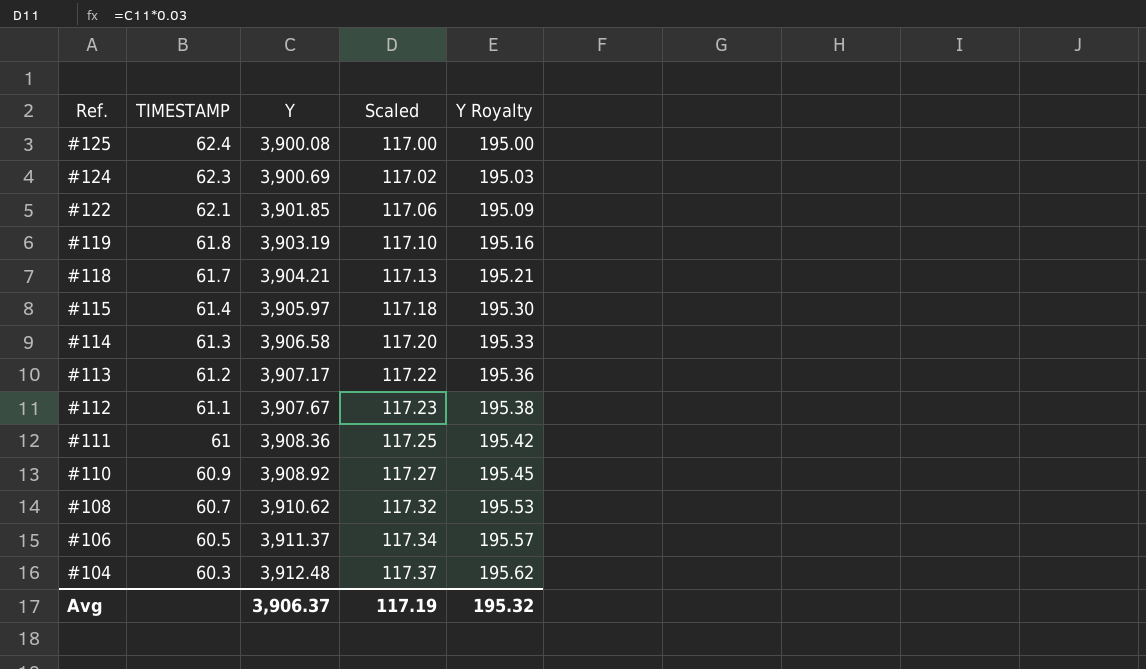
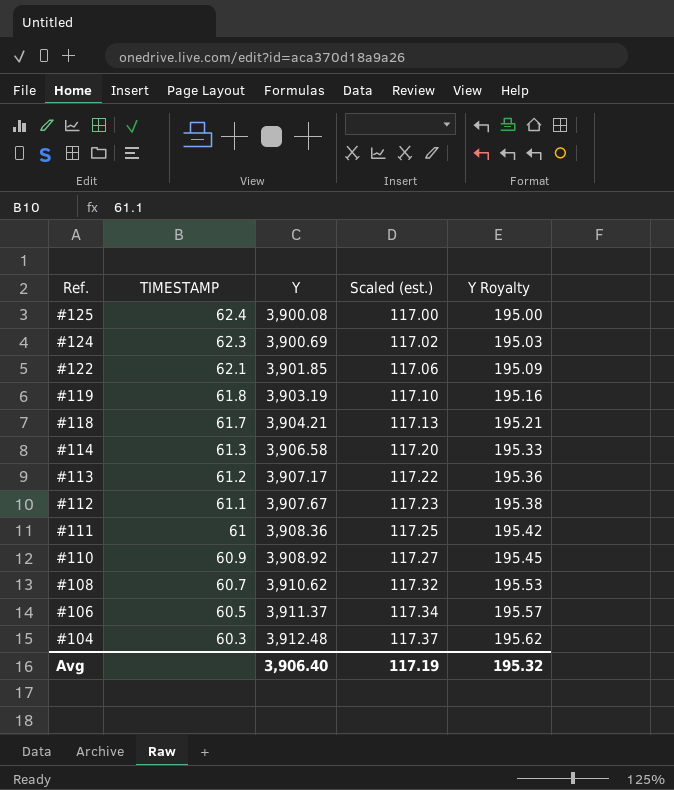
column name: Scaled -> Scaled (est.)
row #115: 61.4 | 3,905.97 | 117.18 | 195.30 -> none
Avg | Y: 3,906.37 -> 3,906.40

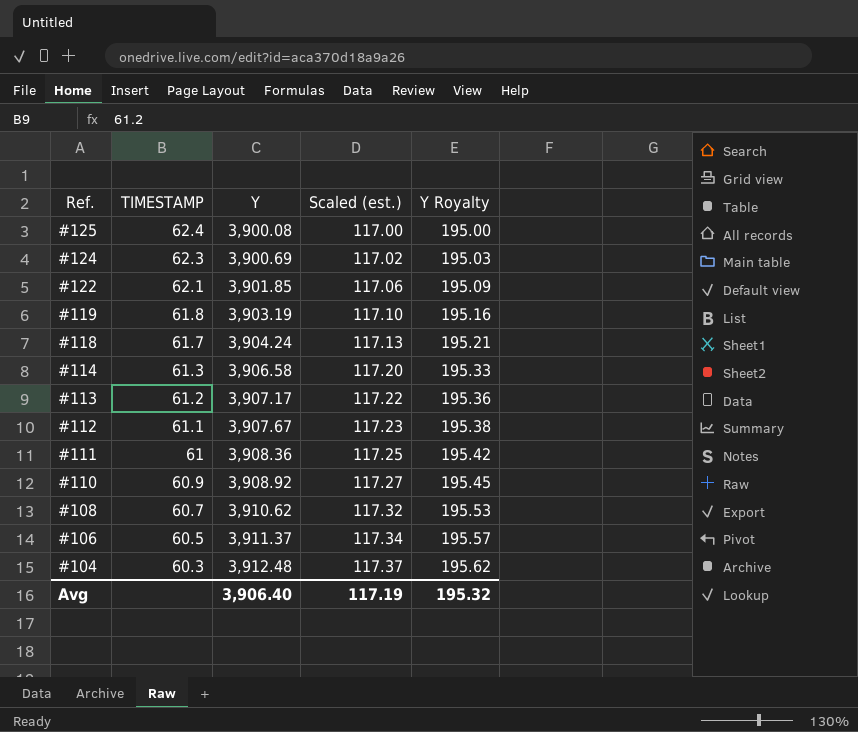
#118 | Y: 3,904.21 -> 3,904.24

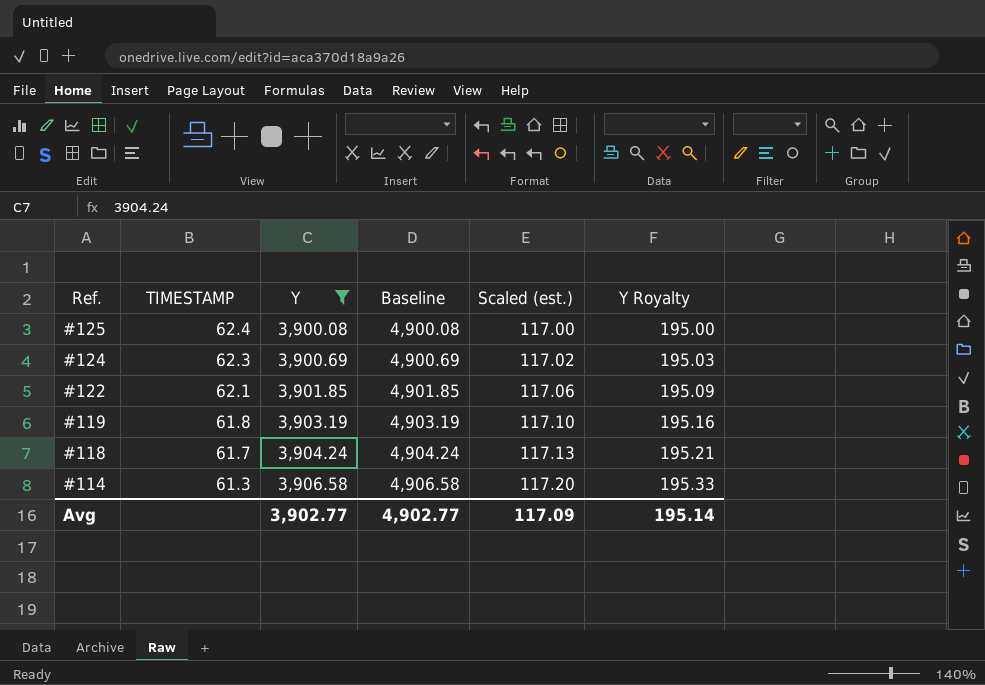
filter: none -> Y <= 3,906.58
column Baseline | formula: none -> [Y] + 1000
Avg | Y: 3,906.40 -> 3,902.77
Avg | Scaled (est.): 117.19 -> 117.09
Avg | Y Royalty: 195.32 -> 195.14

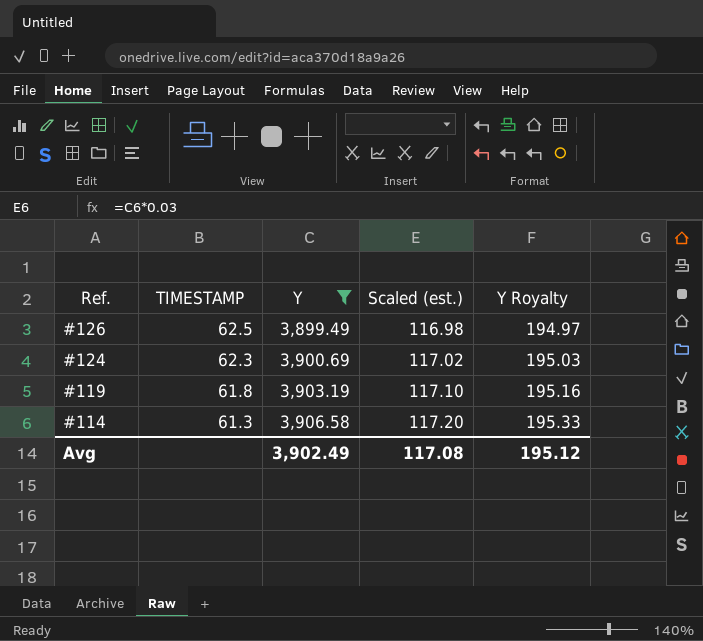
column Baseline | formula: [Y] + 1000 -> none
row #125: 62.4 | 3,900.08 | 4,900.08 | 117.00 | 195.00 -> none
row #122: 62.1 | 3,901.85 | 4,901.85 | 117.06 | 195.09 -> none
row #118: 61.7 | 3,904.24 | 4,904.24 | 117.13 | 195.21 -> none
row #126: none -> 62.5 | 3,899.49 | 116.98 | 194.97
Avg | Y: 3,902.77 -> 3,902.49
Avg | Scaled (est.): 117.09 -> 117.08
Avg | Y Royalty: 195.14 -> 195.12

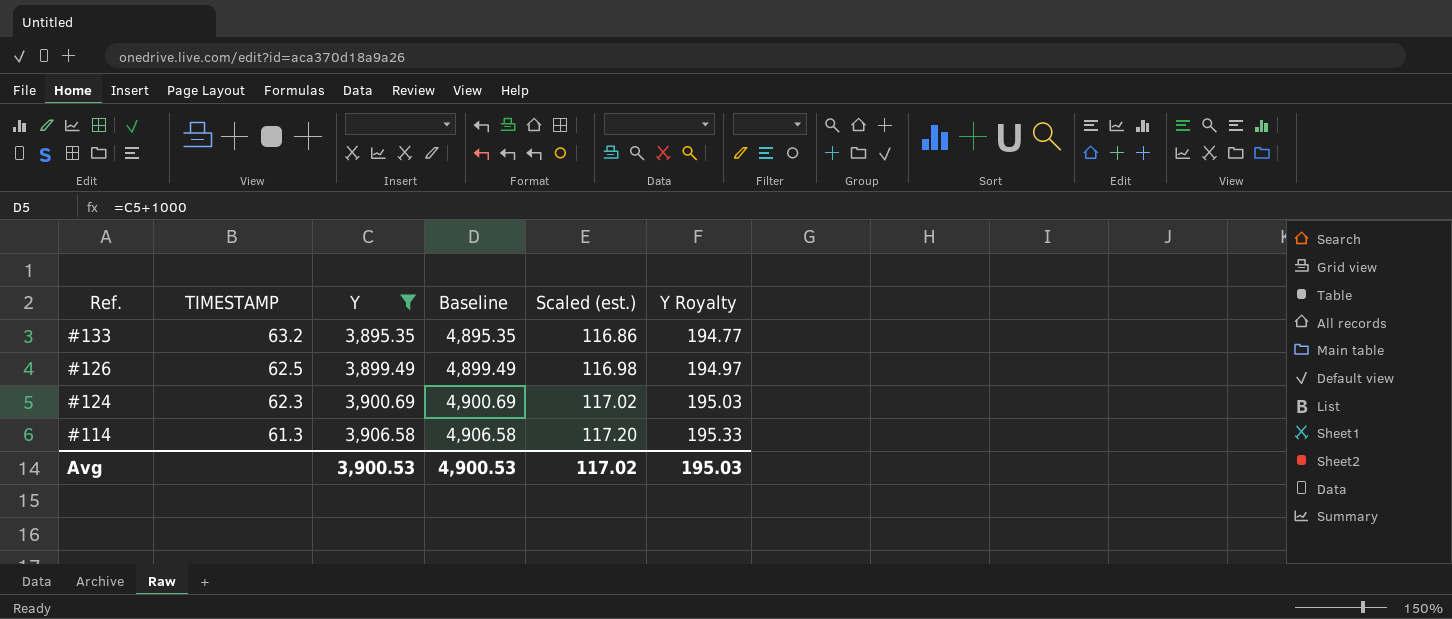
column Baseline | formula: none -> [Y] + 1000
row #119: 61.8 | 3,903.19 | 117.10 | 195.16 -> none
row #133: none -> 63.2 | 3,895.35 | 4,895.35 | 116.86 | 194.77
Avg | Y: 3,902.49 -> 3,900.53
Avg | Scaled (est.): 117.08 -> 117.02
Avg | Y Royalty: 195.12 -> 195.03

